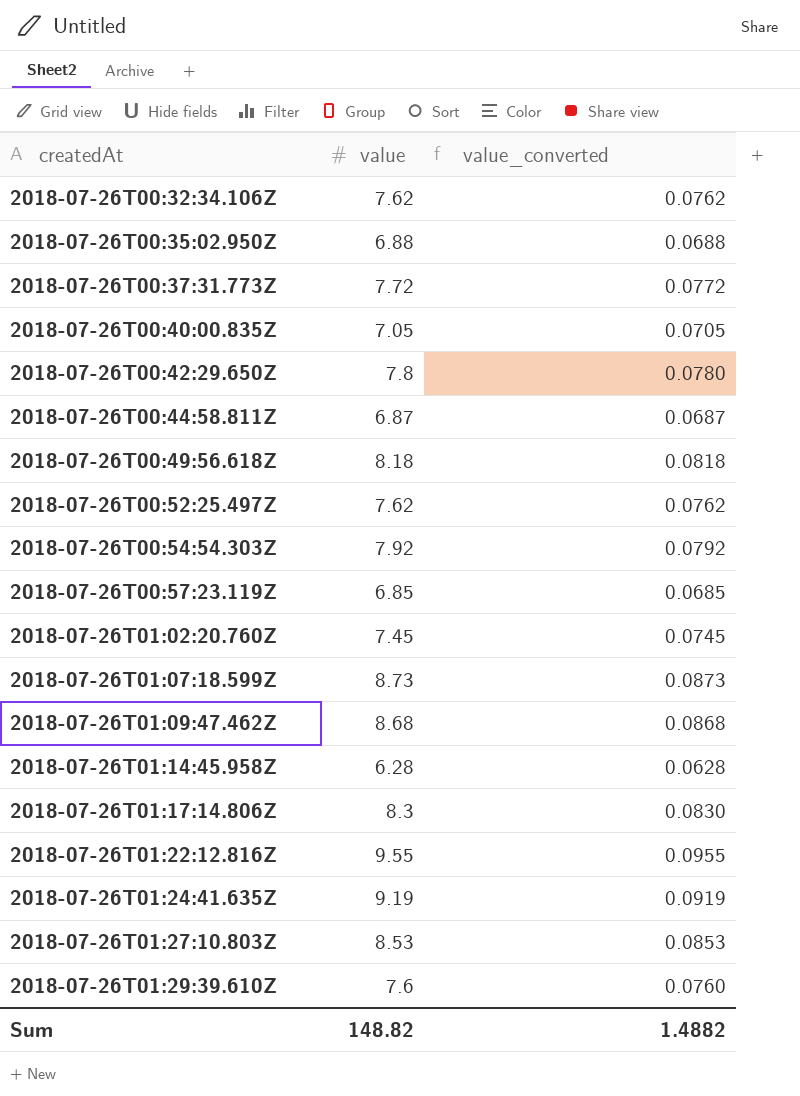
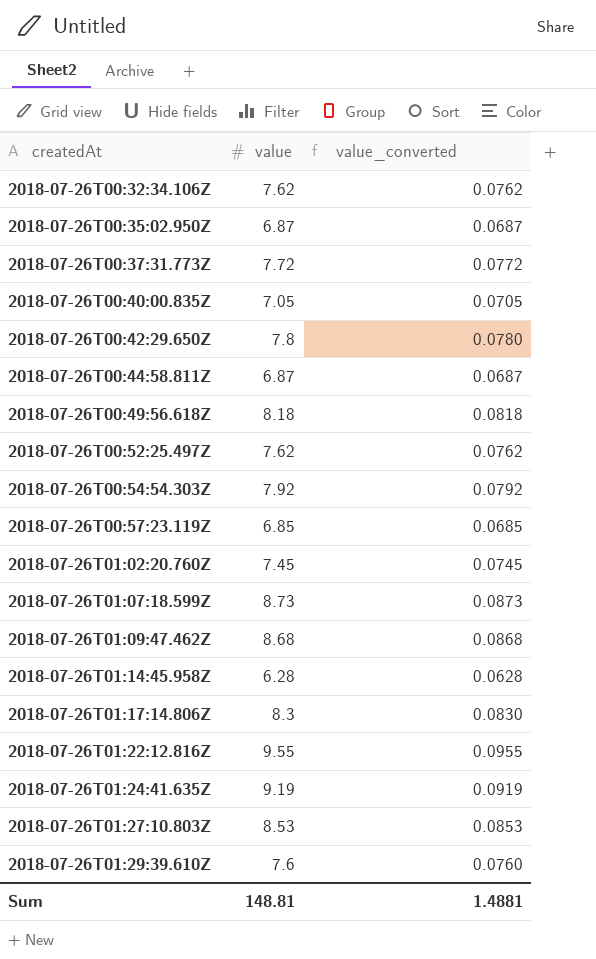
2018-07-26T00:35:02.950Z | value: 6.88 -> 6.87
2018-07-26T00:35:02.950Z | value_converted: 0.0688 -> 0.0687
Sum | value: 148.82 -> 148.81
Sum | value_converted: 1.4882 -> 1.4881

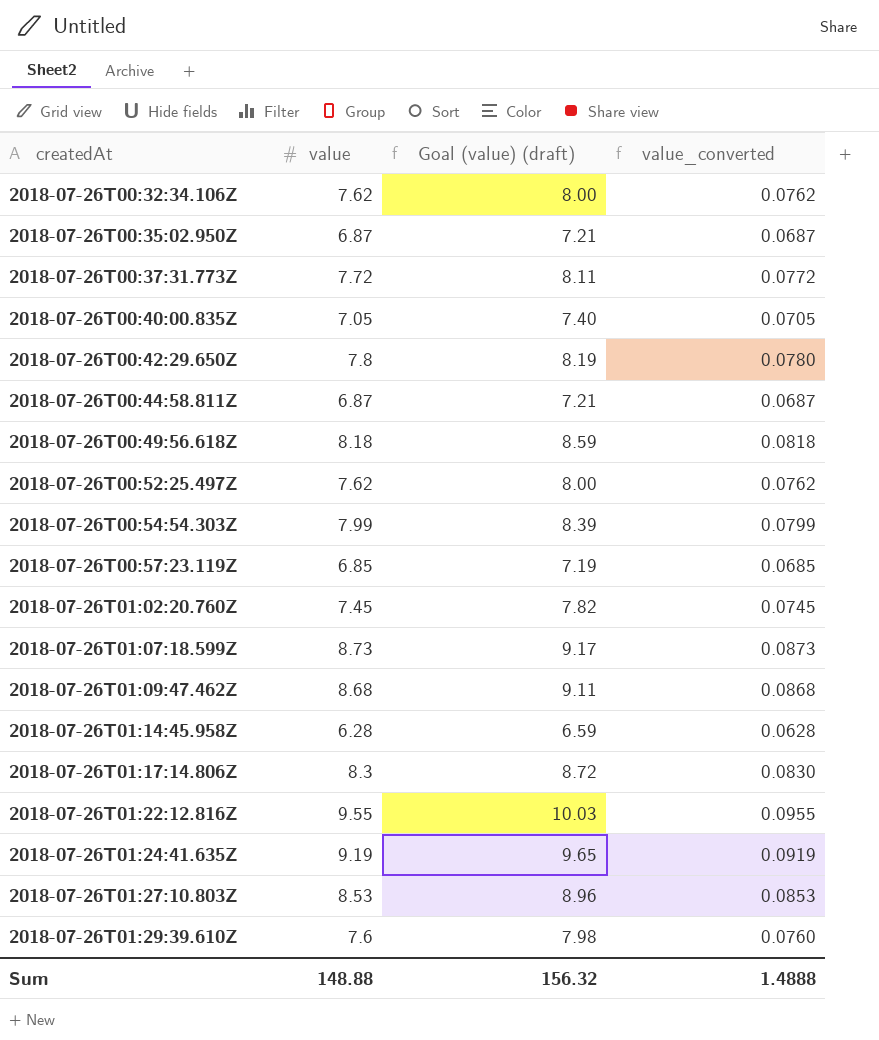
column Goal (value) (draft) | formula: none -> [value] * 1.05
2018-07-26T00:54:54.303Z | value: 7.92 -> 7.99
2018-07-26T00:54:54.303Z | value_converted: 0.0792 -> 0.0799
Sum | value: 148.81 -> 148.88
Sum | value_converted: 1.4881 -> 1.4888

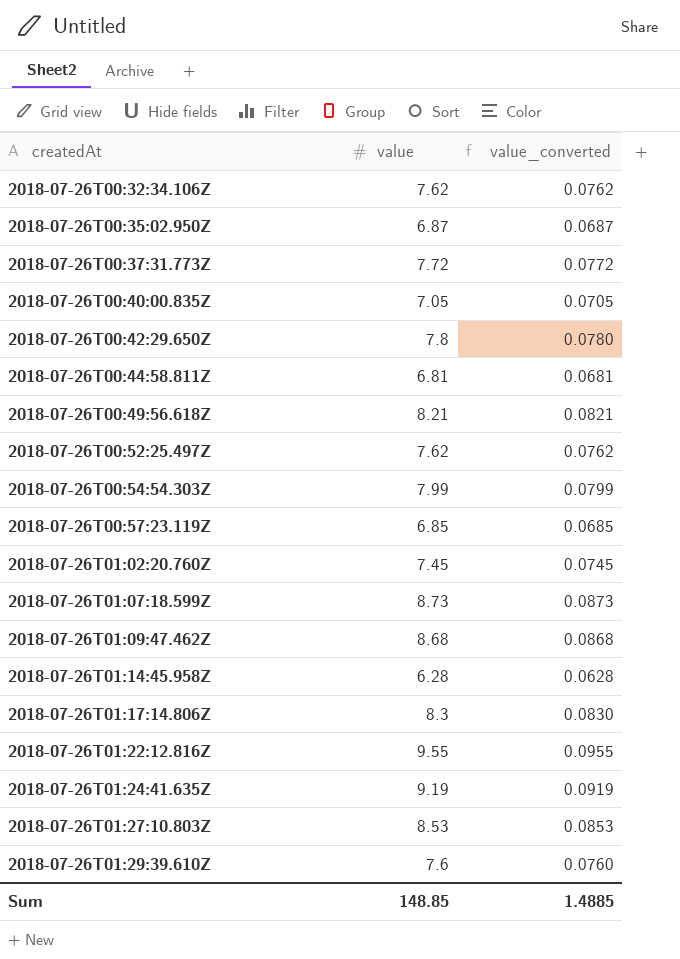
column Goal (value) (draft) | formula: [value] * 1.05 -> none
2018-07-26T00:44:58.811Z | value: 6.87 -> 6.81
2018-07-26T00:44:58.811Z | value_converted: 0.0687 -> 0.0681
2018-07-26T00:49:56.618Z | value: 8.18 -> 8.21
2018-07-26T00:49:56.618Z | value_converted: 0.0818 -> 0.0821
Sum | value: 148.88 -> 148.85
Sum | value_converted: 1.4888 -> 1.4885

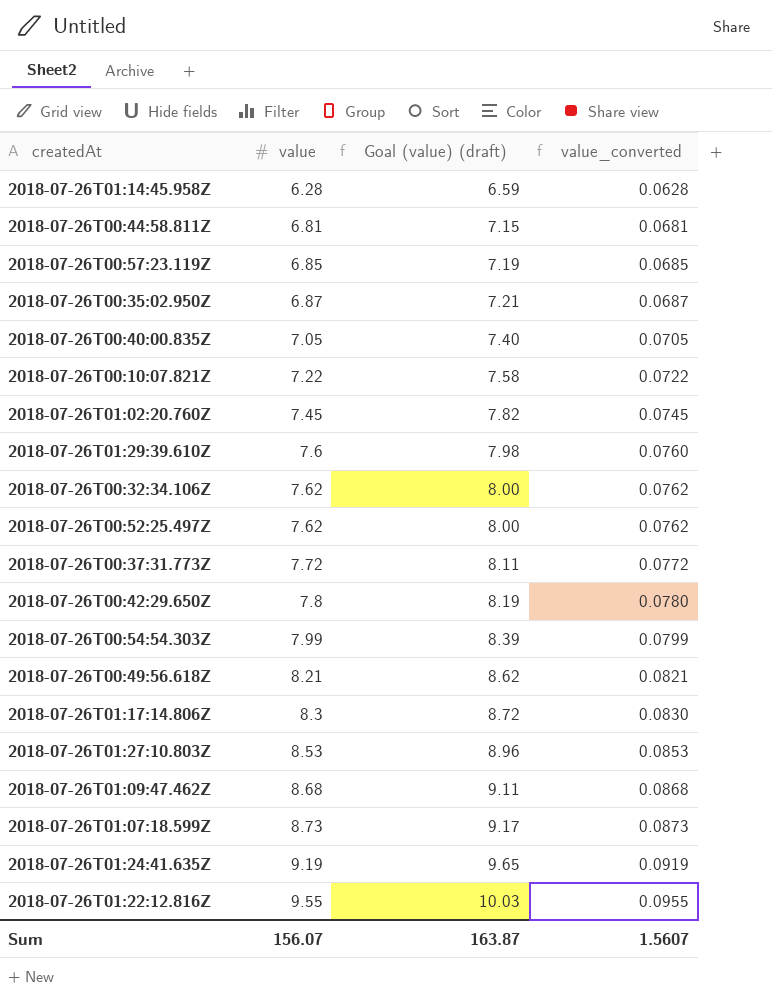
row order: createdAt ascending -> value ascending
column Goal (value) (draft) | formula: none -> [value] * 1.05
row 2018-07-26T00:10:07.821Z: none -> 7.22 | 7.58 | 0.0722
Sum | value: 148.85 -> 156.07
Sum | value_converted: 1.4885 -> 1.5607

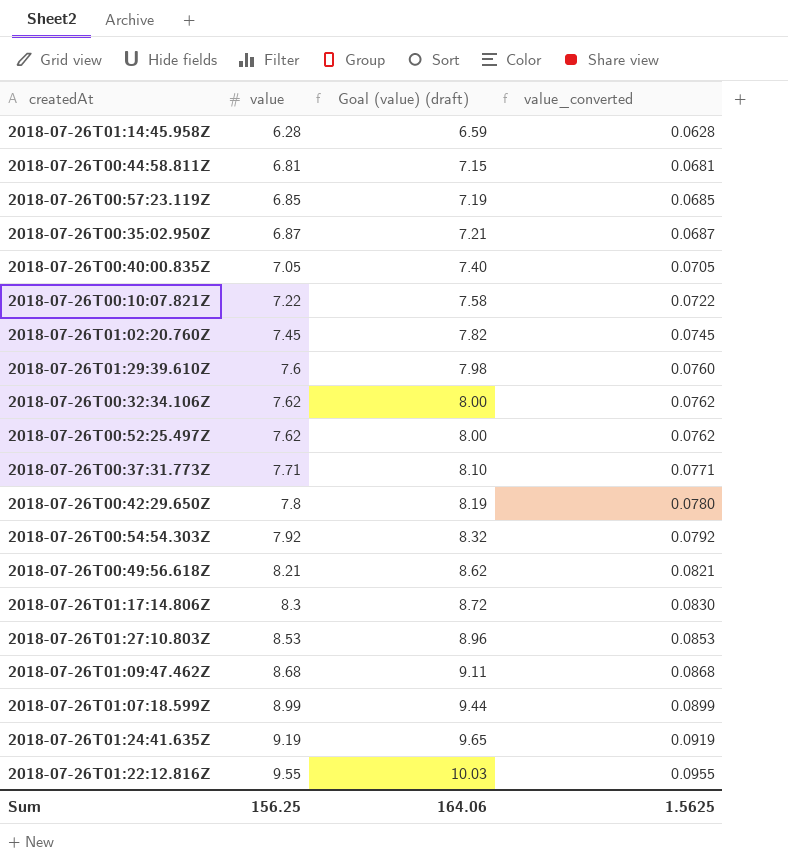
2018-07-26T00:37:31.773Z | value: 7.72 -> 7.71
2018-07-26T00:37:31.773Z | Goal (value) (draft): 8.11 -> 8.10
2018-07-26T00:37:31.773Z | value_converted: 0.0772 -> 0.0771
2018-07-26T00:54:54.303Z | value: 7.99 -> 7.92
2018-07-26T00:54:54.303Z | Goal (value) (draft): 8.39 -> 8.32
2018-07-26T00:54:54.303Z | value_converted: 0.0799 -> 0.0792
2018-07-26T01:07:18.599Z | value: 8.73 -> 8.99
2018-07-26T01:07:18.599Z | Goal (value) (draft): 9.17 -> 9.44
2018-07-26T01:07:18.599Z | value_converted: 0.0873 -> 0.0899
Sum | value: 156.07 -> 156.25
Sum | Goal (value) (draft): 163.87 -> 164.06
Sum | value_converted: 1.5607 -> 1.5625

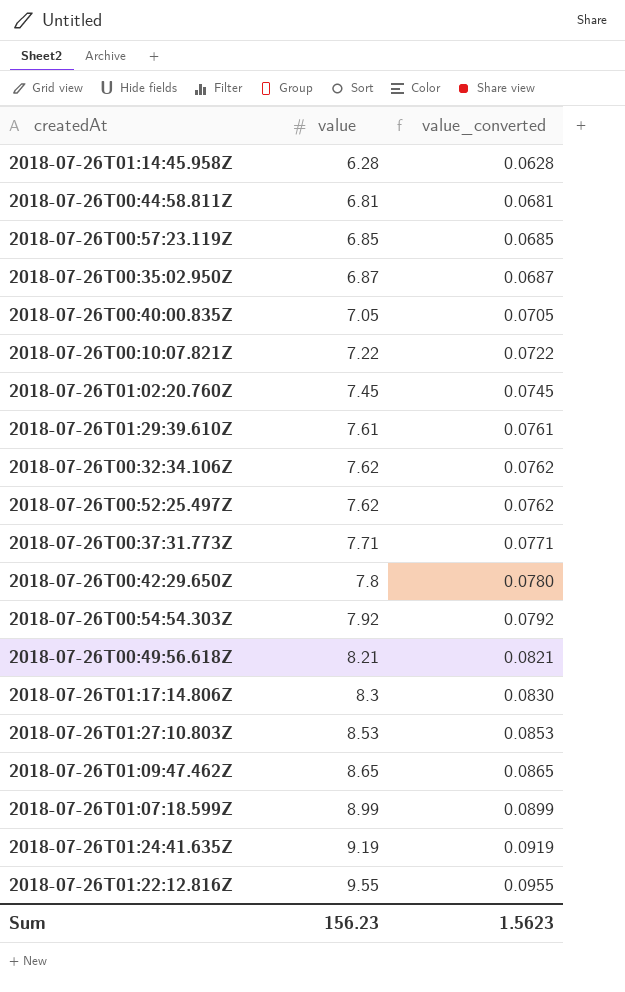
column Goal (value) (draft) | formula: [value] * 1.05 -> none
2018-07-26T01:29:39.610Z | value: 7.6 -> 7.61
2018-07-26T01:29:39.610Z | value_converted: 0.0760 -> 0.0761
2018-07-26T01:09:47.462Z | value: 8.68 -> 8.65
2018-07-26T01:09:47.462Z | value_converted: 0.0868 -> 0.0865
Sum | value: 156.25 -> 156.23
Sum | value_converted: 1.5625 -> 1.5623

